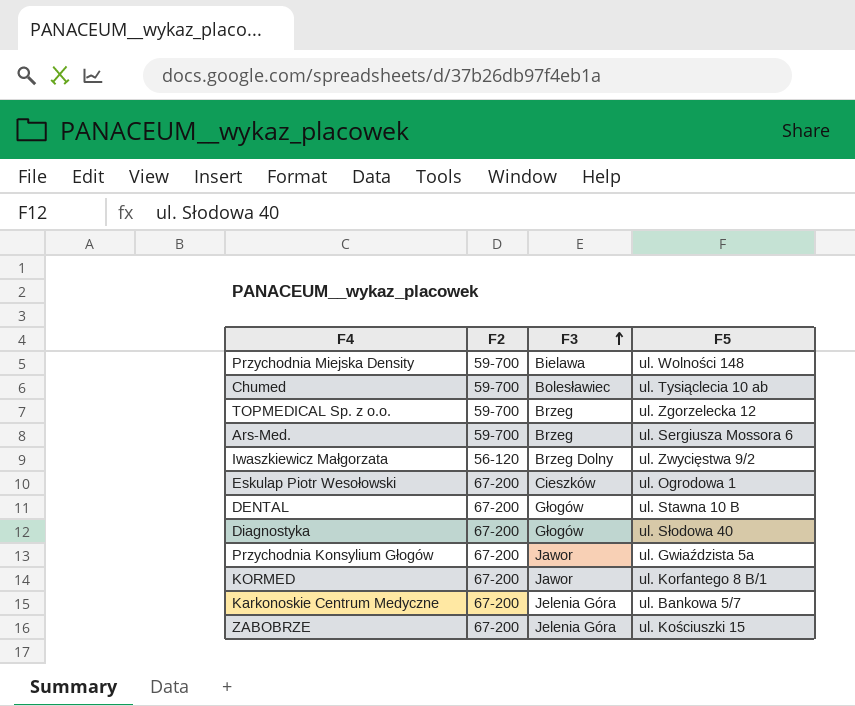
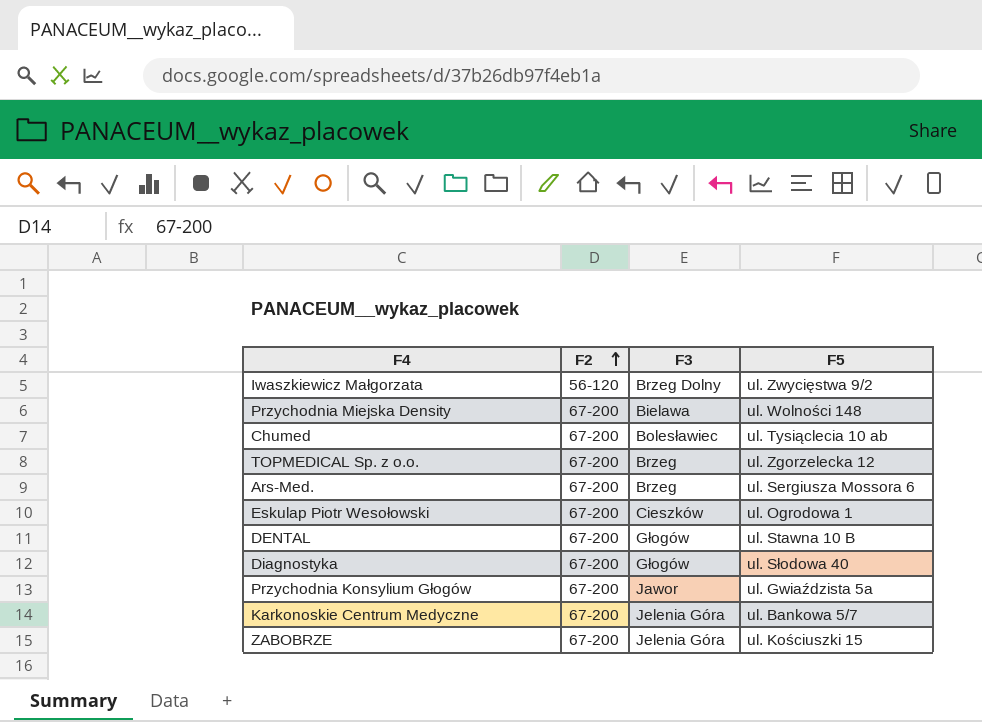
row order: F3 ascending -> F2 ascending
row KORMED: 67-200 | Jawor | ul. Korfantego 8 B/1 -> none
Przychodnia Miejska Density | F2: 59-700 -> 67-200
Chumed | F2: 59-700 -> 67-200
TOPMEDICAL Sp. z o.o. | F2: 59-700 -> 67-200
Ars-Med. | F2: 59-700 -> 67-200

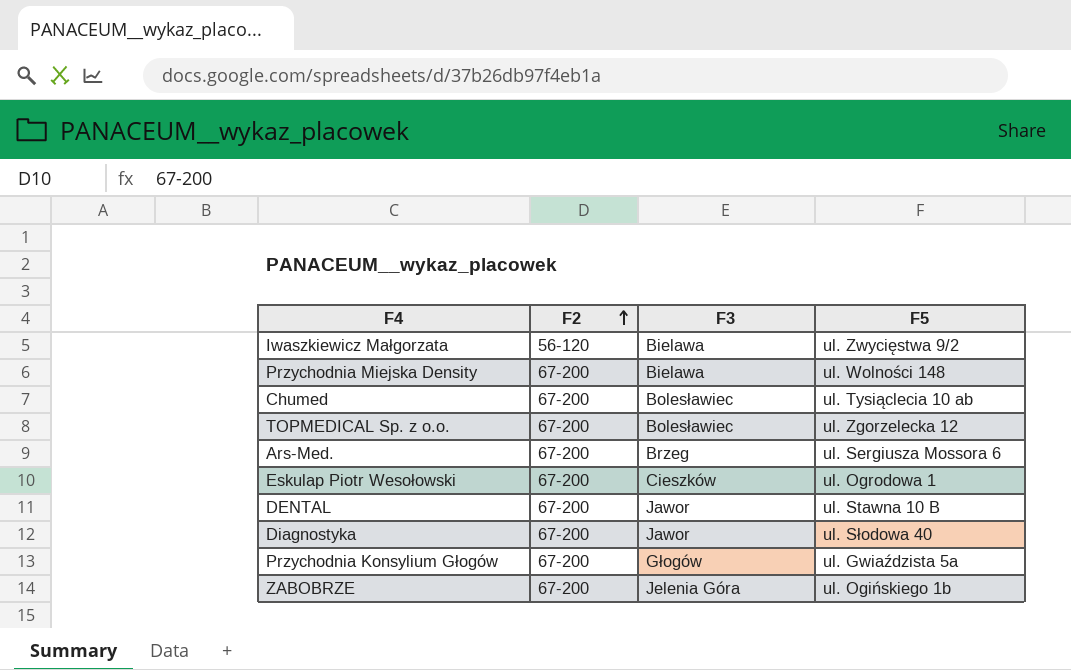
row Karkonoskie Centrum Medyczne: 67-200 | Jelenia Góra | ul. Bankowa 5/7 -> none
Iwaszkiewicz Małgorzata | F3: Brzeg Dolny -> Bielawa
TOPMEDICAL Sp. z o.o. | F3: Brzeg -> Bolesławiec
DENTAL | F3: Głogów -> Jawor
Diagnostyka | F3: Głogów -> Jawor
Przychodnia Konsylium Głogów | F3: Jawor -> Głogów
ZABOBRZE | F5: ul. Kościuszki 15 -> ul. Ogińskiego 1b

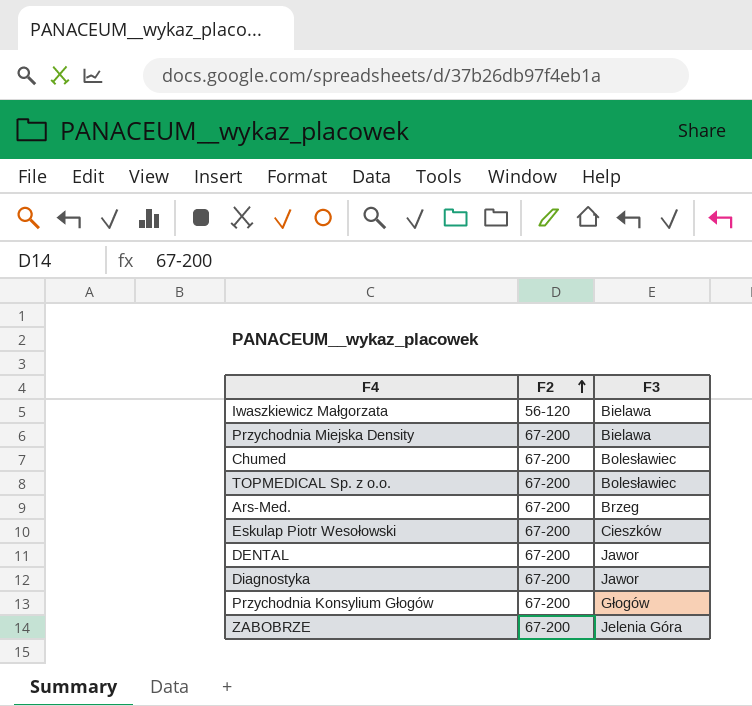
column F5 | position: 4 -> none

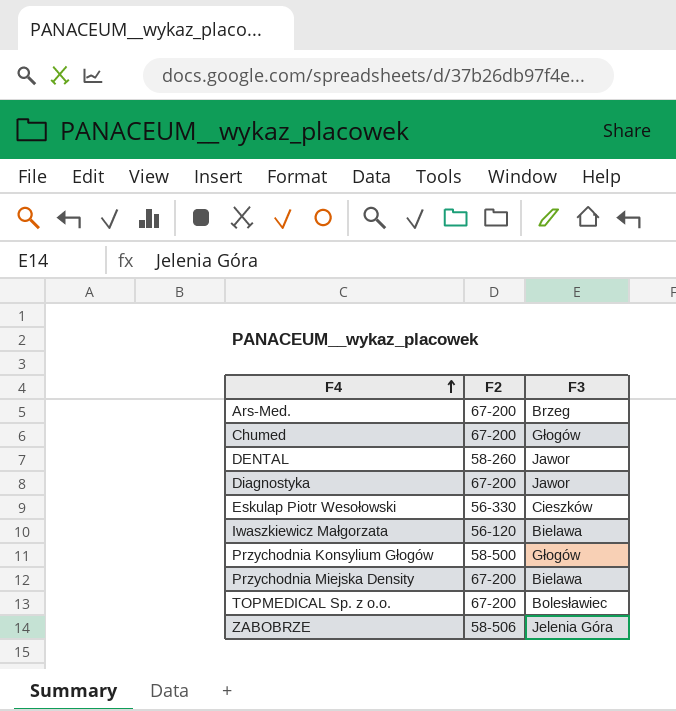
row order: F2 ascending -> F4 ascending
Chumed | F3: Bolesławiec -> Głogów
DENTAL | F2: 67-200 -> 58-260
Eskulap Piotr Wesołowski | F2: 67-200 -> 56-330
Przychodnia Konsylium Głogów | F2: 67-200 -> 58-500
ZABOBRZE | F2: 67-200 -> 58-506

